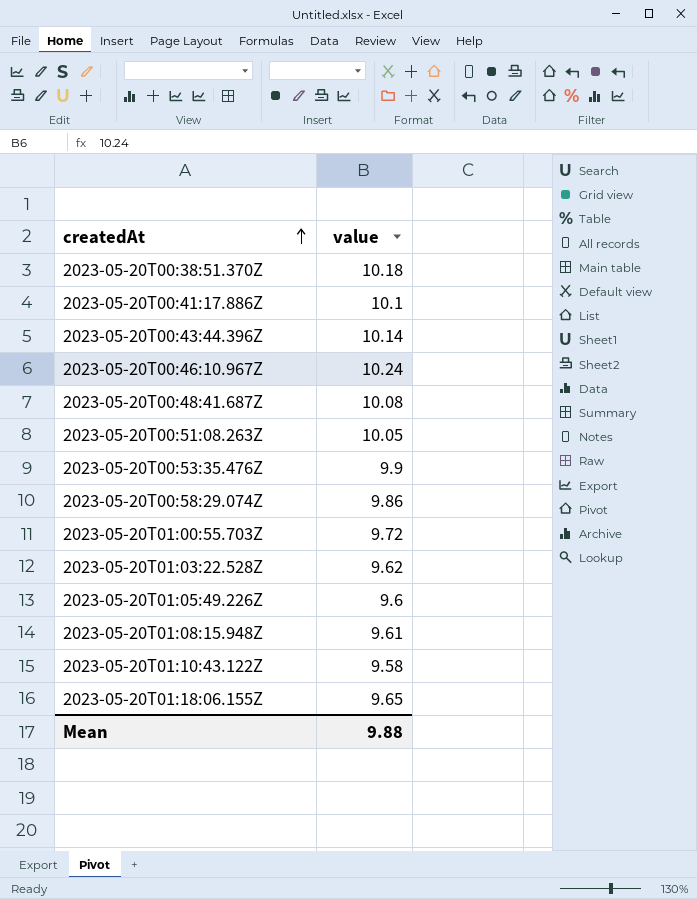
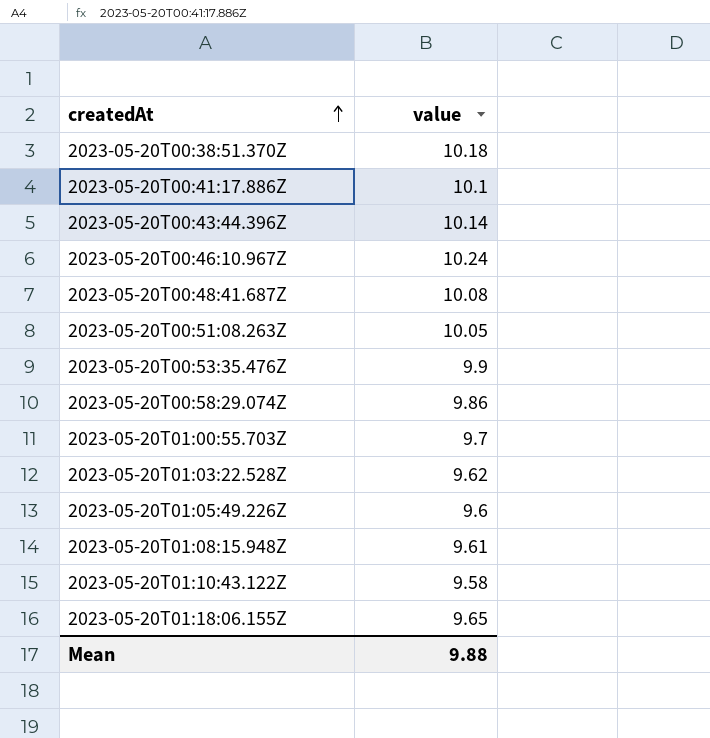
2023-05-20T01:00:55.703Z | value: 9.72 -> 9.7

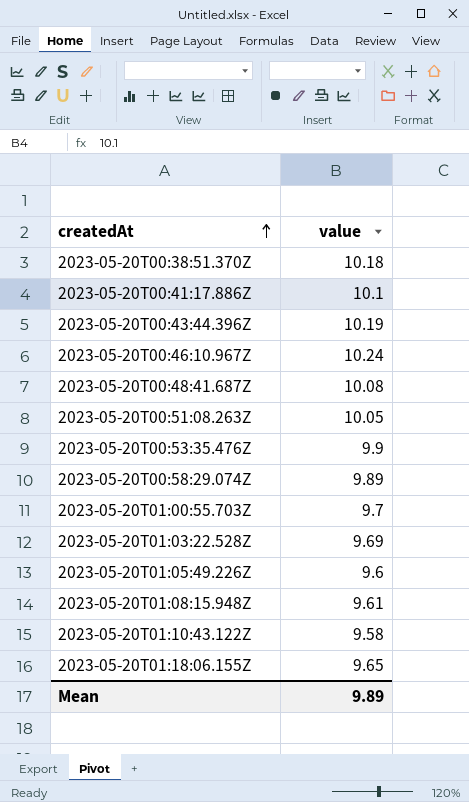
2023-05-20T00:43:44.396Z | value: 10.14 -> 10.19
2023-05-20T00:58:29.074Z | value: 9.86 -> 9.89
2023-05-20T01:03:22.528Z | value: 9.62 -> 9.69
Mean | value: 9.88 -> 9.89

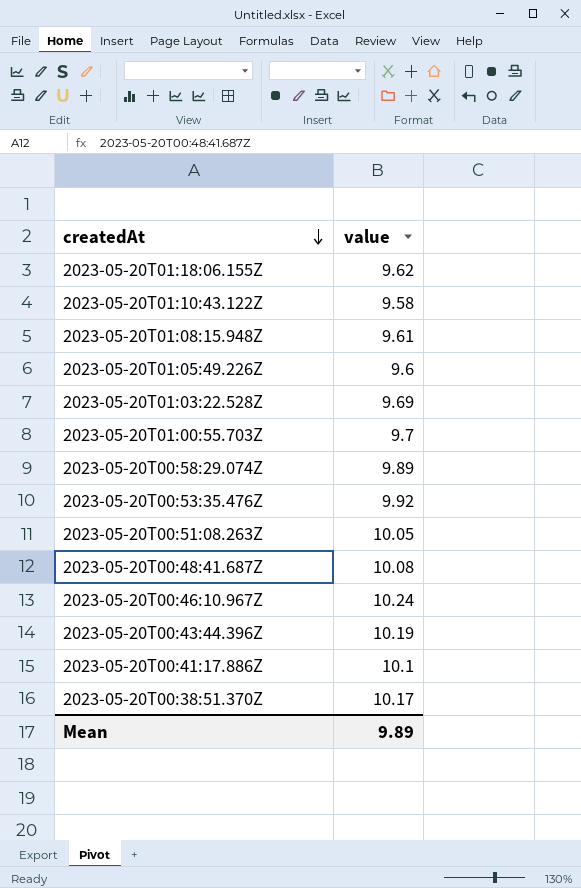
row order: createdAt ascending -> createdAt descending
2023-05-20T01:18:06.155Z | value: 9.65 -> 9.62
2023-05-20T00:53:35.476Z | value: 9.9 -> 9.92
2023-05-20T00:38:51.370Z | value: 10.18 -> 10.17

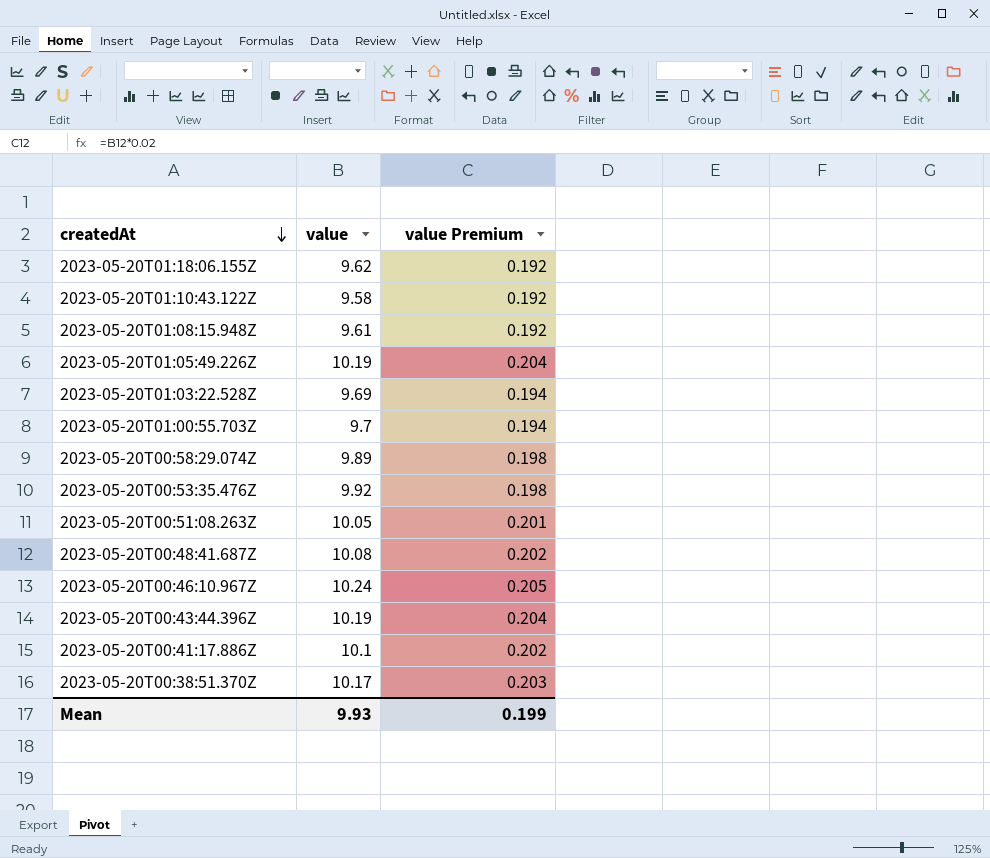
column value Premium | formula: none -> [value] * 0.02
2023-05-20T01:05:49.226Z | value: 9.6 -> 10.19
Mean | value: 9.89 -> 9.93

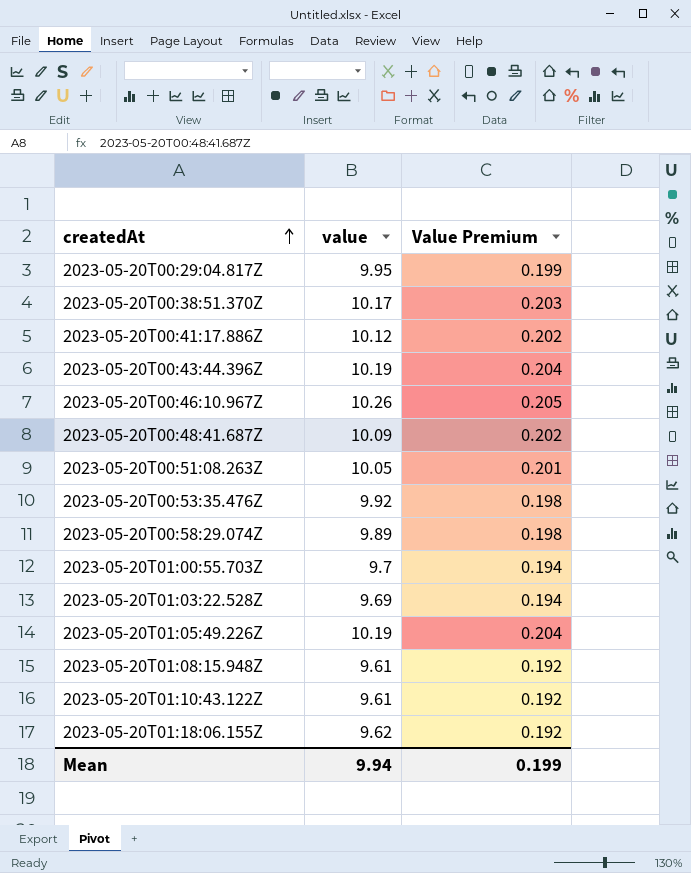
row order: createdAt descending -> createdAt ascending
column name: value Premium -> Value Premium
row 2023-05-20T00:29:04.817Z: none -> 9.95 | 0.199
2023-05-20T00:41:17.886Z | value: 10.1 -> 10.12
2023-05-20T00:46:10.967Z | value: 10.24 -> 10.26
2023-05-20T00:48:41.687Z | value: 10.08 -> 10.09
2023-05-20T01:10:43.122Z | value: 9.58 -> 9.61
Mean | value: 9.93 -> 9.94

